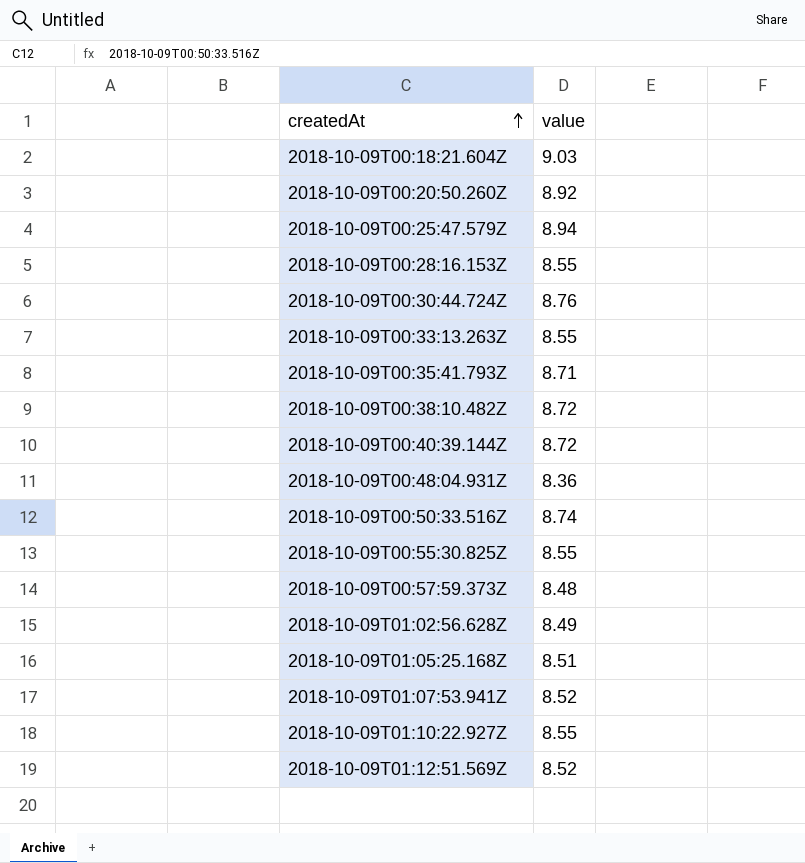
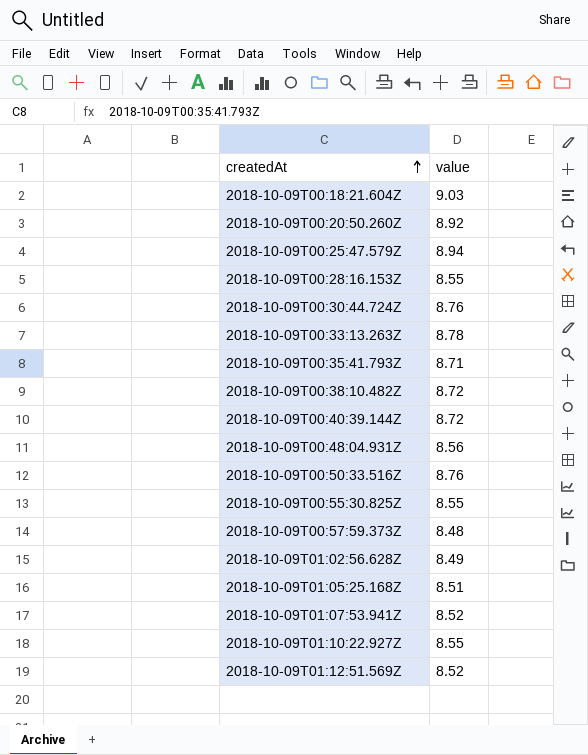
2018-10-09T00:33:13.263Z | value: 8.55 -> 8.78
2018-10-09T00:48:04.931Z | value: 8.36 -> 8.56
2018-10-09T00:50:33.516Z | value: 8.74 -> 8.76

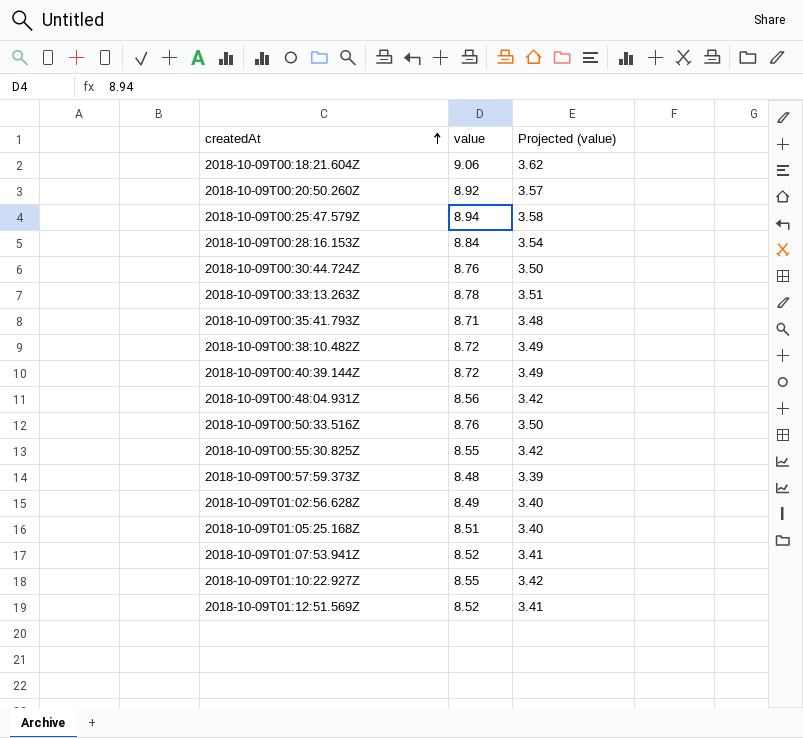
column Projected (value) | formula: none -> [value] * 0.4
2018-10-09T00:18:21.604Z | value: 9.03 -> 9.06
2018-10-09T00:28:16.153Z | value: 8.55 -> 8.84

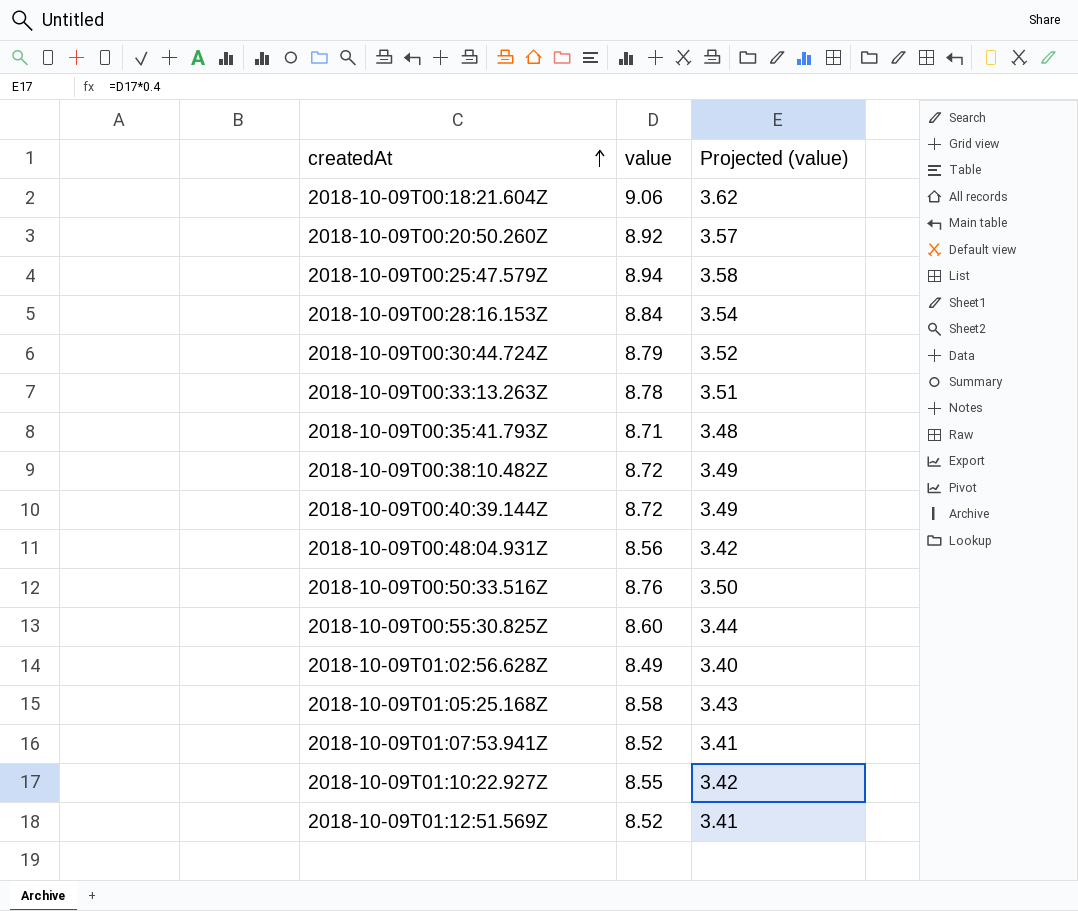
row 2018-10-09T00:57:59.373Z: 8.48 | 3.39 -> none
2018-10-09T00:30:44.724Z | value: 8.76 -> 8.79
2018-10-09T00:30:44.724Z | Projected (value): 3.50 -> 3.52
2018-10-09T00:55:30.825Z | value: 8.55 -> 8.60
2018-10-09T00:55:30.825Z | Projected (value): 3.42 -> 3.44
2018-10-09T01:05:25.168Z | value: 8.51 -> 8.58
2018-10-09T01:05:25.168Z | Projected (value): 3.40 -> 3.43

